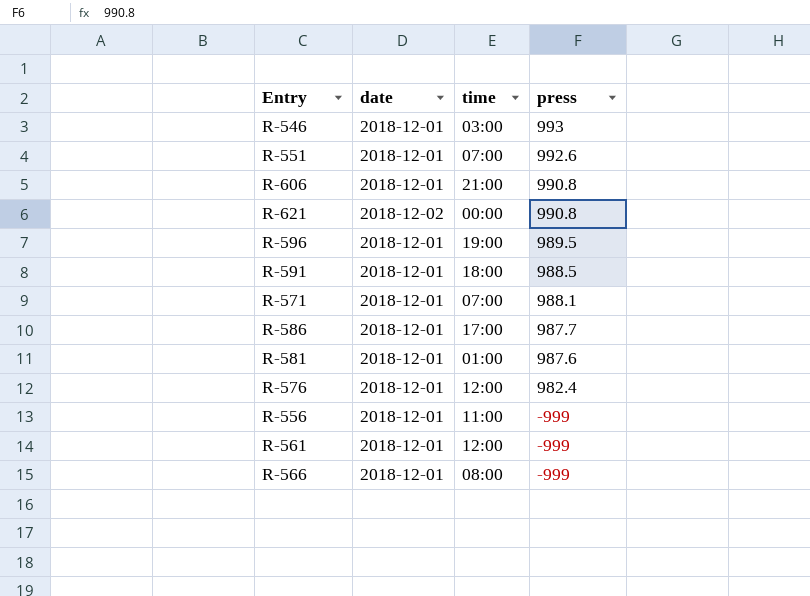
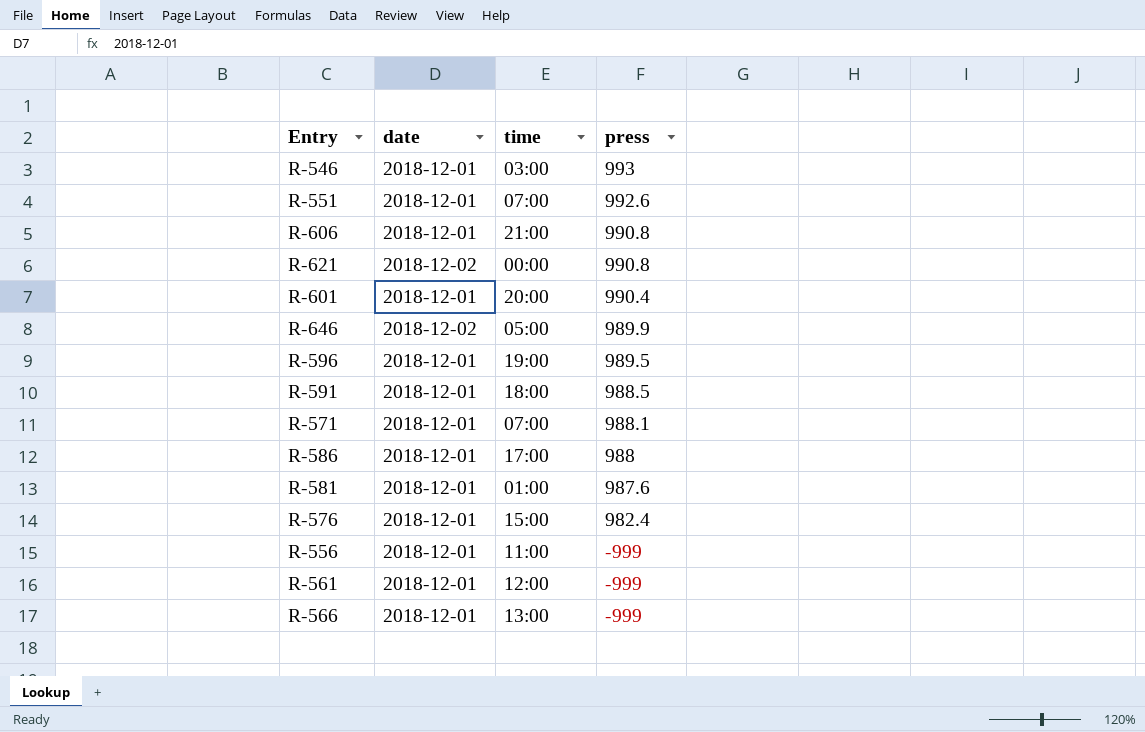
row R-601: none -> 2018-12-01 | 20:00 | 990.4
row R-646: none -> 2018-12-02 | 05:00 | 989.9
R-586 | press: 987.7 -> 988
R-576 | time: 12:00 -> 15:00
R-566 | time: 08:00 -> 13:00

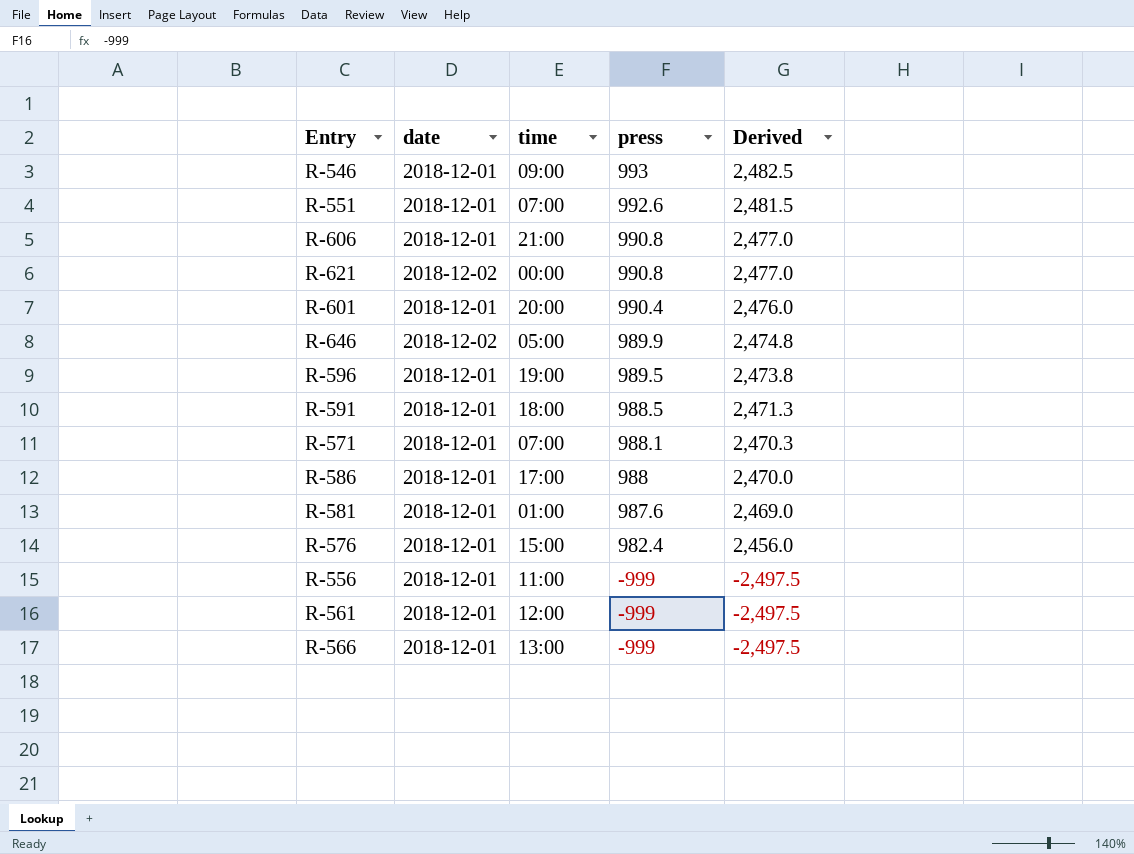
column Derived | formula: none -> [press] * 2.5
R-546 | time: 03:00 -> 09:00

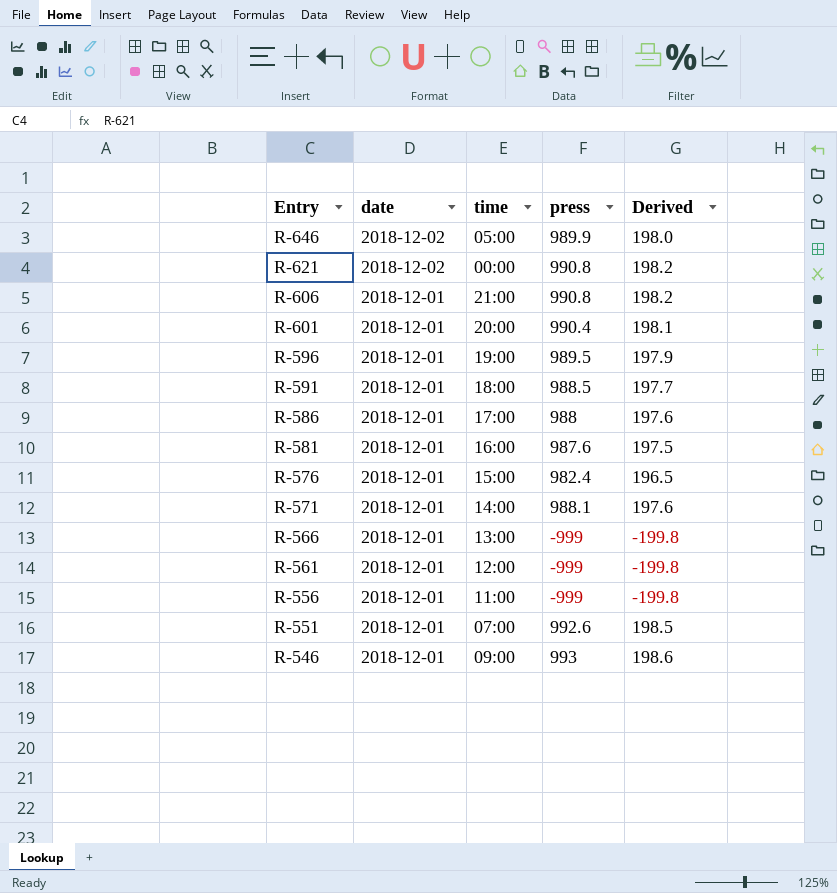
row order: press descending -> Entry descending
column Derived | formula: [press] * 2.5 -> [press] * 0.2
R-581 | time: 01:00 -> 16:00
R-571 | time: 07:00 -> 14:00

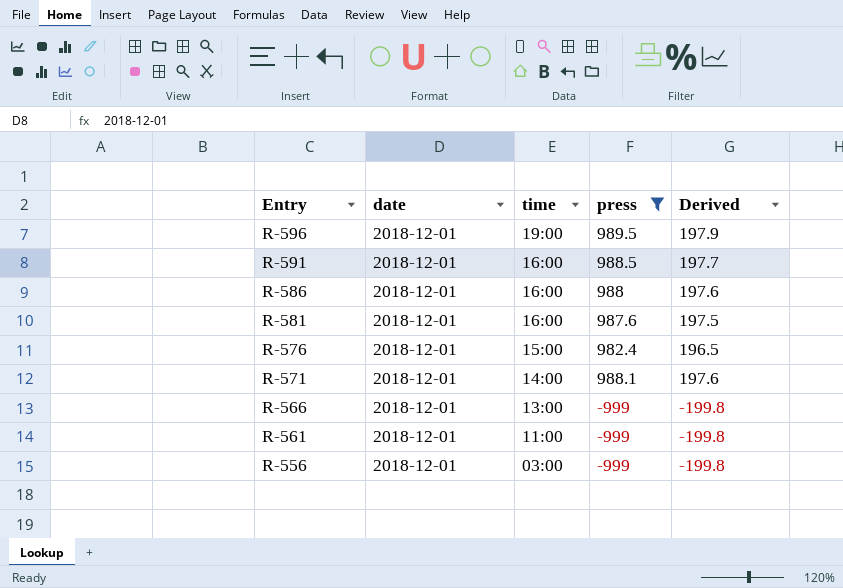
filter: none -> press <= 989.5
R-591 | time: 18:00 -> 16:00
R-586 | time: 17:00 -> 16:00
R-561 | time: 12:00 -> 11:00
R-556 | time: 11:00 -> 03:00

